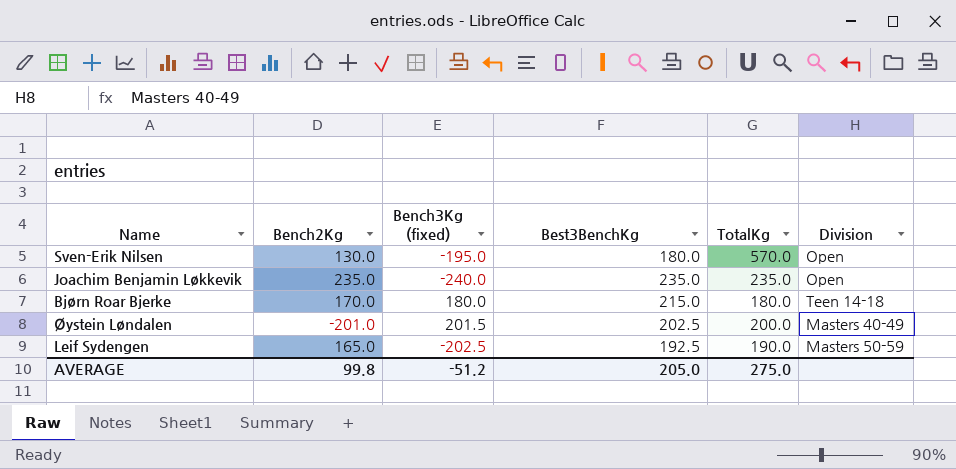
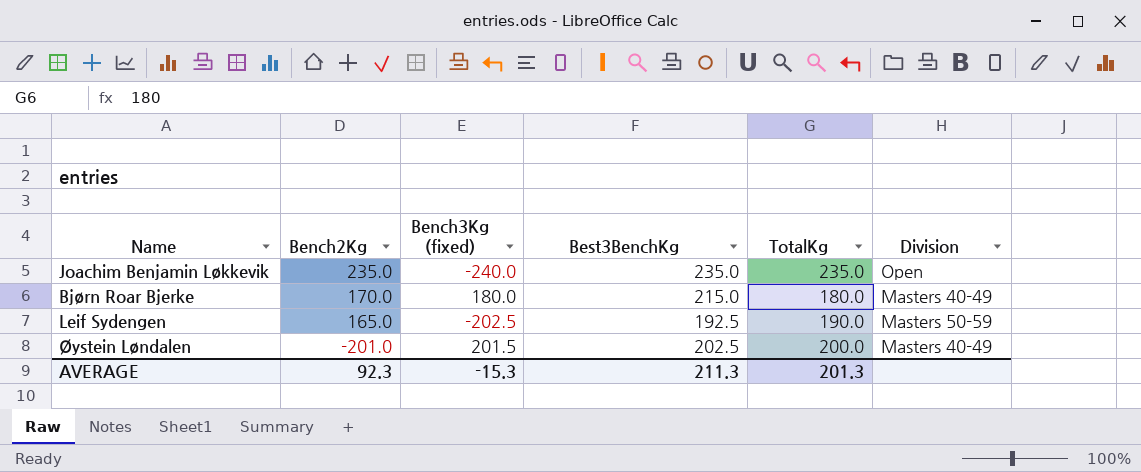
row order: none -> Bench2Kg descending
row Sven-Erik Nilsen: 130.0 | -195.0 | 180.0 | 570.0 | Open -> none
Bjørn Roar Bjerke | Division: Teen 14-18 -> Masters 40-49
AVERAGE | Bench2Kg: 99.8 -> 92.3
AVERAGE | Bench3Kg (fixed): -51.2 -> -15.3
AVERAGE | Best3BenchKg: 205.0 -> 211.3
AVERAGE | TotalKg: 275.0 -> 201.3

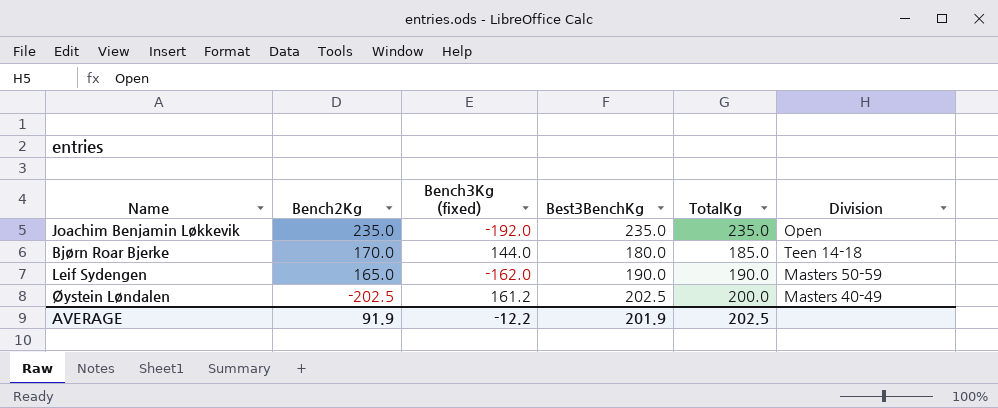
Joachim Benjamin Løkkevik | Bench3Kg (fixed): -240.0 -> -192.0
Bjørn Roar Bjerke | Bench3Kg (fixed): 180.0 -> 144.0
Bjørn Roar Bjerke | Best3BenchKg: 215.0 -> 180.0
Bjørn Roar Bjerke | TotalKg: 180.0 -> 185.0
Bjørn Roar Bjerke | Division: Masters 40-49 -> Teen 14-18
Leif Sydengen | Bench3Kg (fixed): -202.5 -> -162.0
Leif Sydengen | Best3BenchKg: 192.5 -> 190.0
Øystein Løndalen | Bench2Kg: -201.0 -> -202.5
Øystein Løndalen | Bench3Kg (fixed): 201.5 -> 161.2
AVERAGE | Bench2Kg: 92.3 -> 91.9
AVERAGE | Bench3Kg (fixed): -15.3 -> -12.2
AVERAGE | Best3BenchKg: 211.3 -> 201.9
AVERAGE | TotalKg: 201.3 -> 202.5

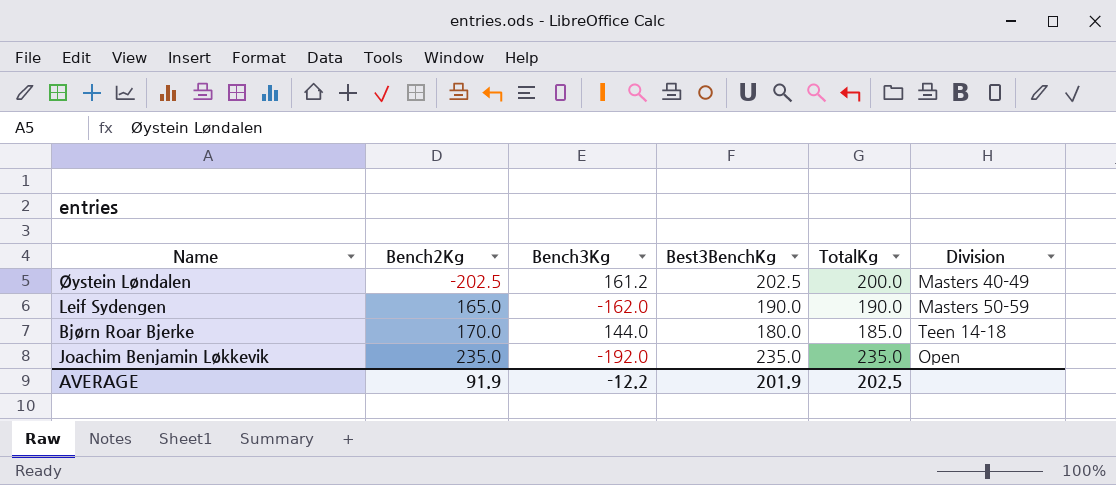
row order: Bench2Kg descending -> Bench2Kg ascending
column name: Bench3Kg (fixed) -> Bench3Kg

